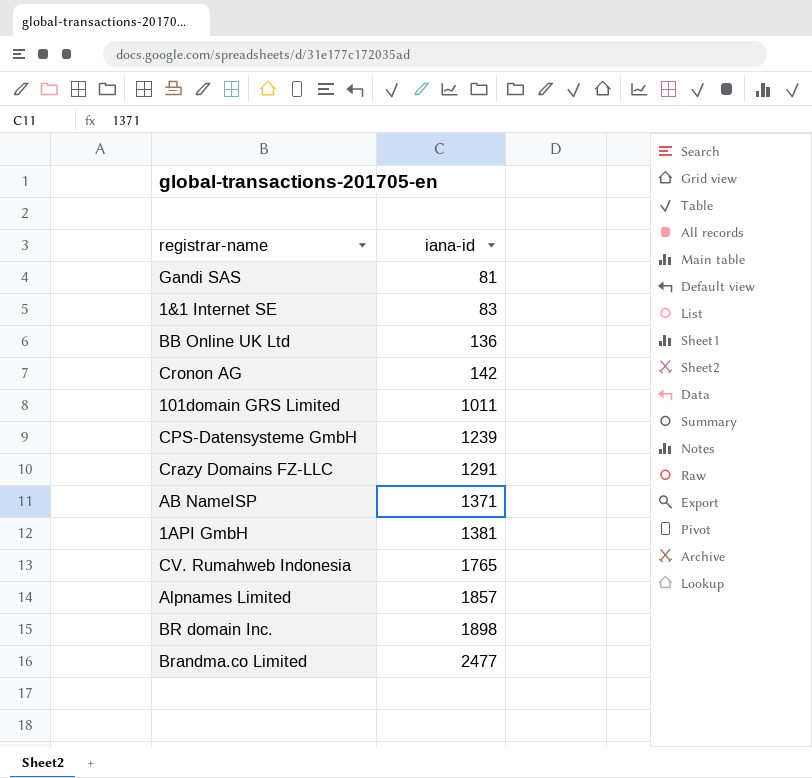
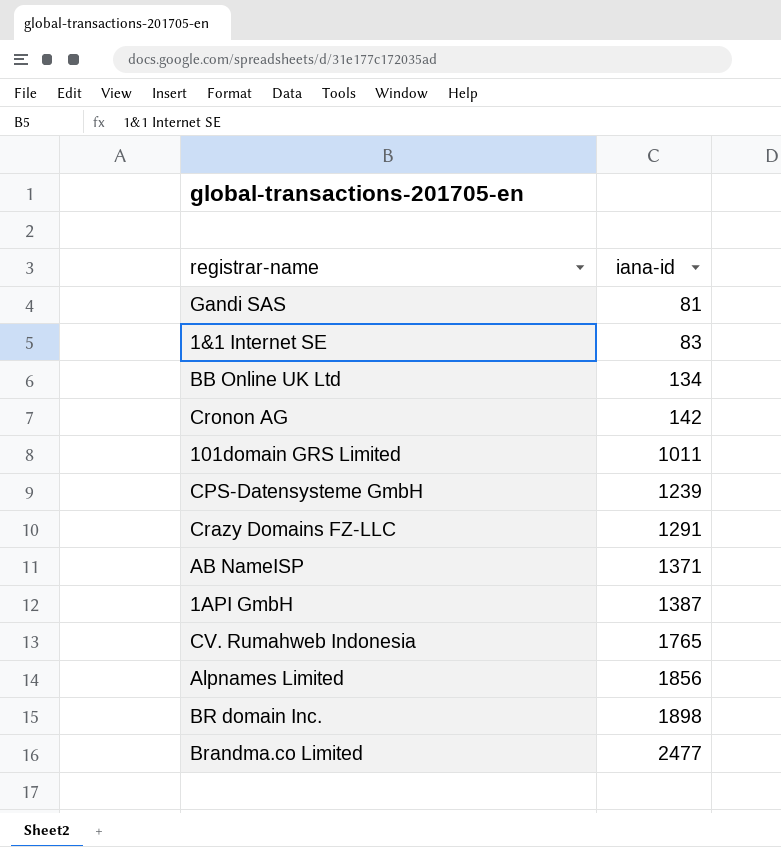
BB Online UK Ltd | iana-id: 136 -> 134
1API GmbH | iana-id: 1381 -> 1387
Alpnames Limited | iana-id: 1857 -> 1856

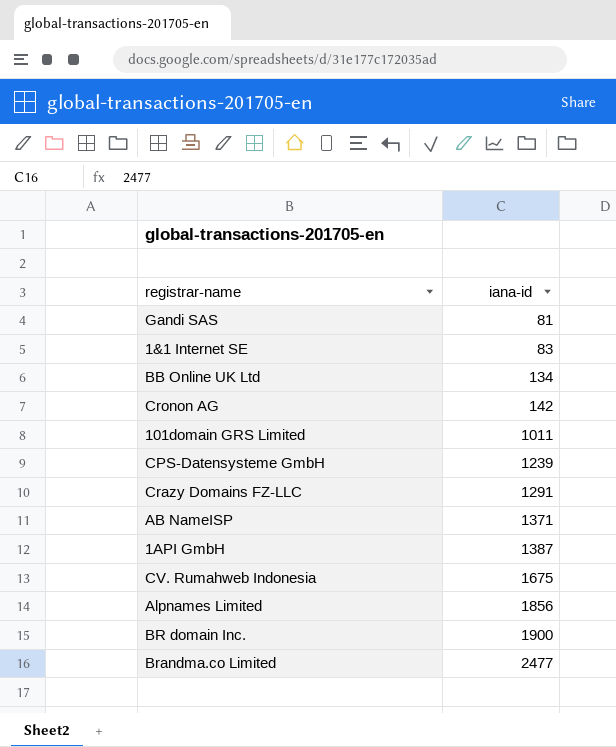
CV. Rumahweb Indonesia | iana-id: 1765 -> 1675
BR domain Inc. | iana-id: 1898 -> 1900

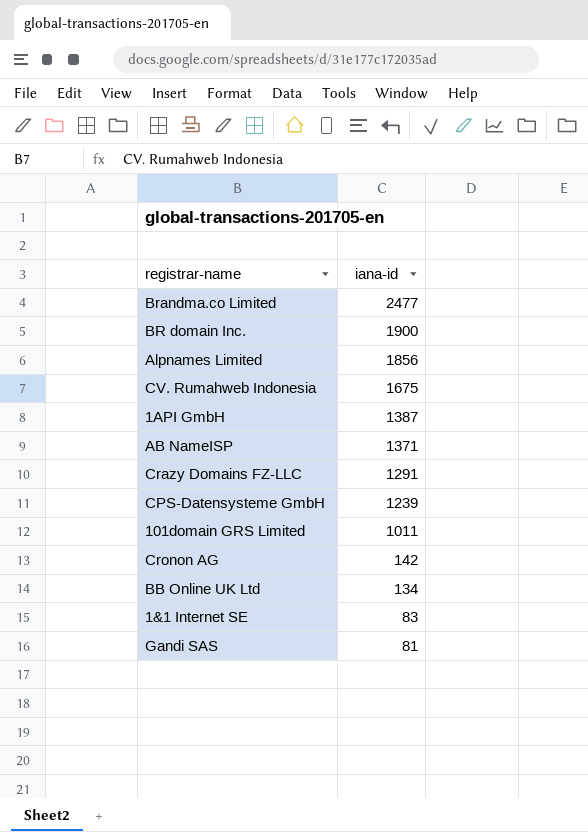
row order: iana-id ascending -> iana-id descending

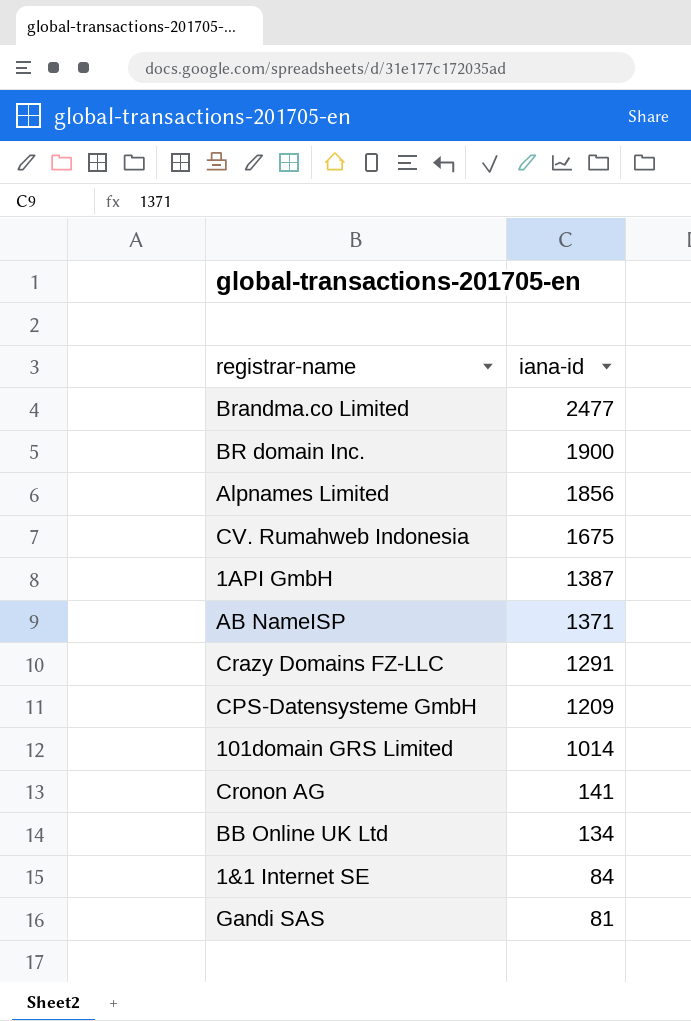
CPS-Datensysteme GmbH | iana-id: 1239 -> 1209
101domain GRS Limited | iana-id: 1011 -> 1014
Cronon AG | iana-id: 142 -> 141
1&1 Internet SE | iana-id: 83 -> 84

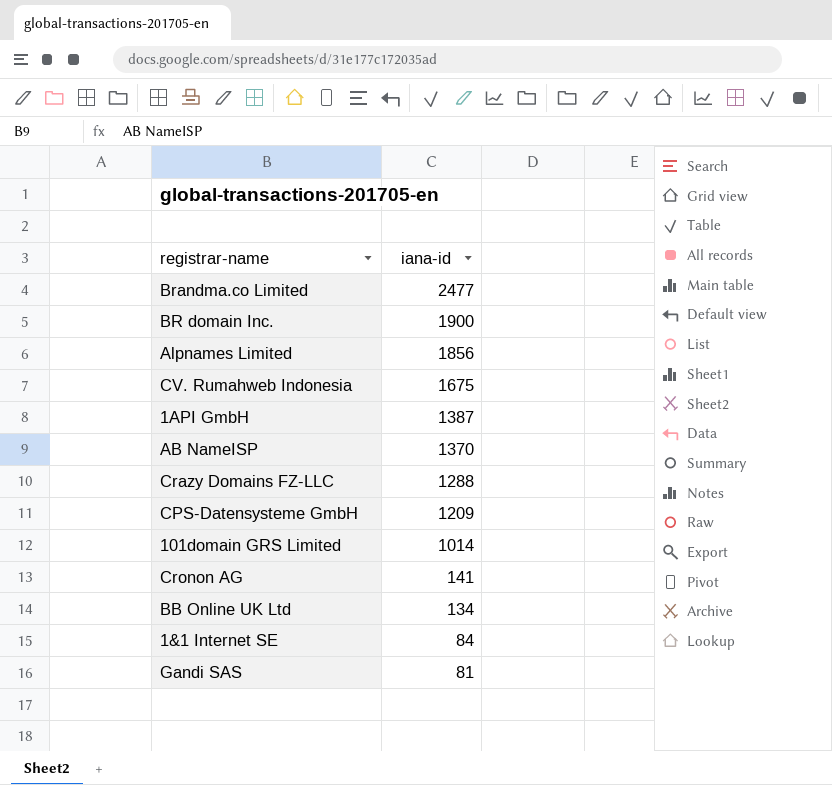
AB NameISP | iana-id: 1371 -> 1370
Crazy Domains FZ-LLC | iana-id: 1291 -> 1288

